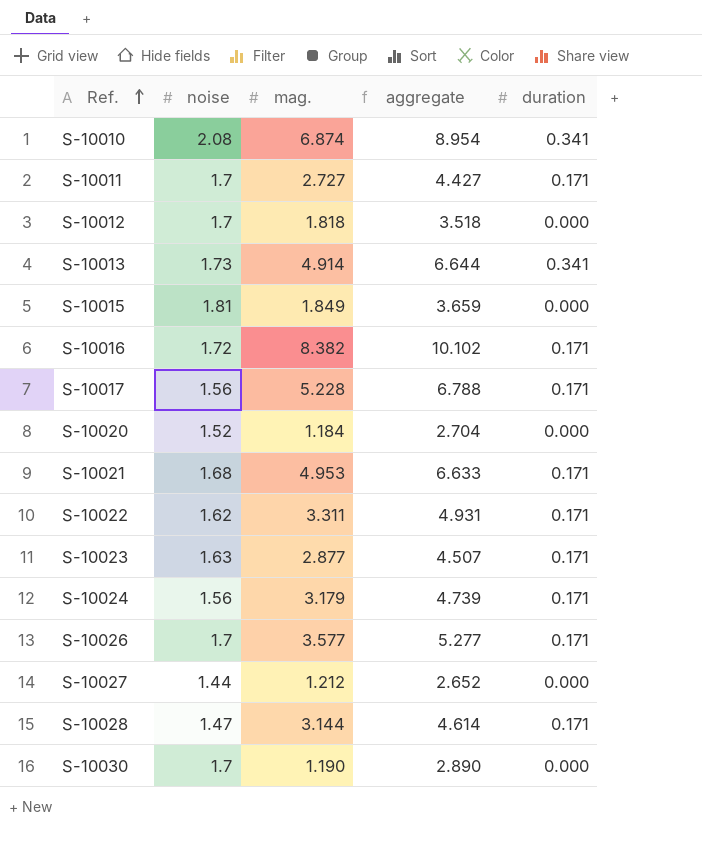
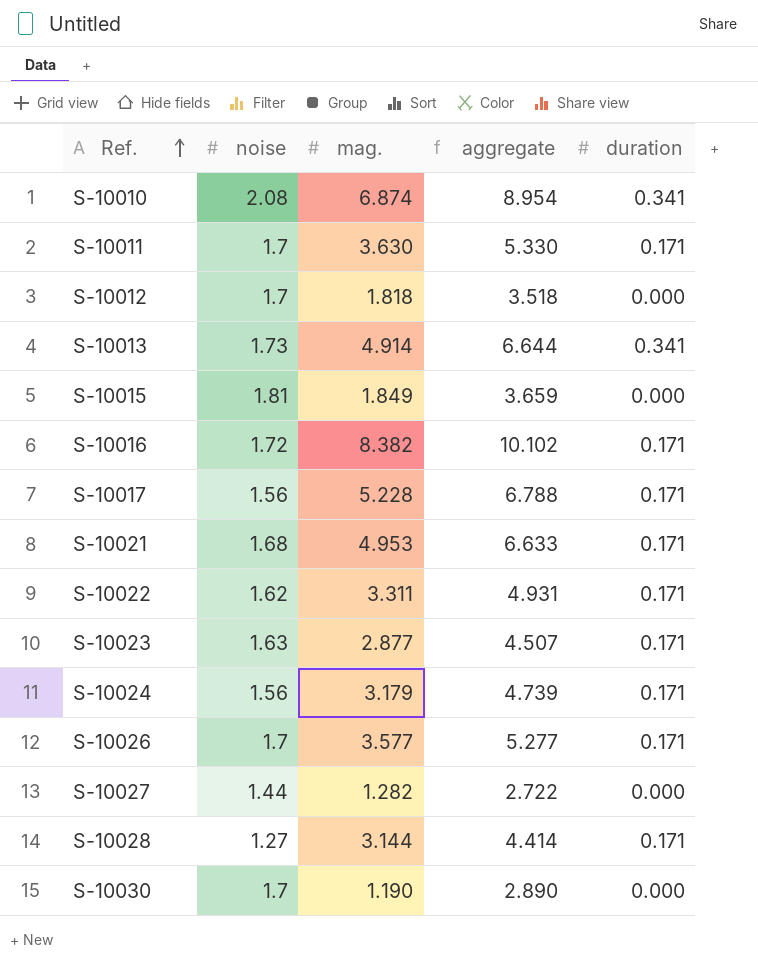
row S-10020: 1.52 | 1.184 | 2.704 | 0.000 -> none
S-10011 | mag.: 2.727 -> 3.630
S-10011 | aggregate: 4.427 -> 5.330
S-10027 | mag.: 1.212 -> 1.282
S-10027 | aggregate: 2.652 -> 2.722
S-10028 | noise: 1.47 -> 1.27
S-10028 | aggregate: 4.614 -> 4.414

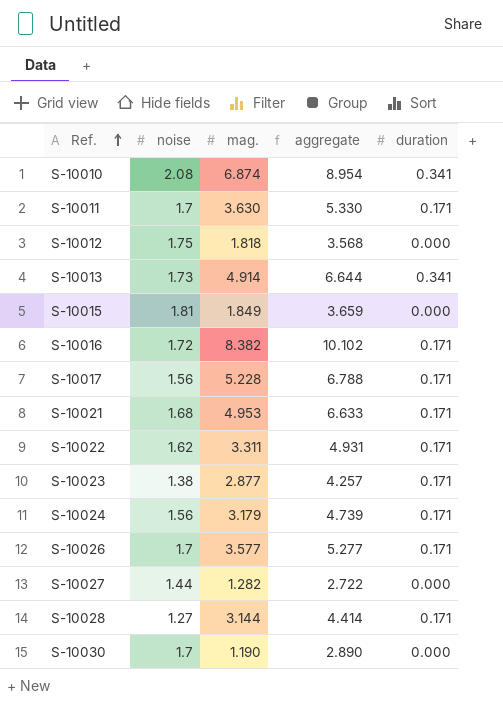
S-10012 | noise: 1.7 -> 1.75
S-10012 | aggregate: 3.518 -> 3.568
S-10023 | noise: 1.63 -> 1.38
S-10023 | aggregate: 4.507 -> 4.257

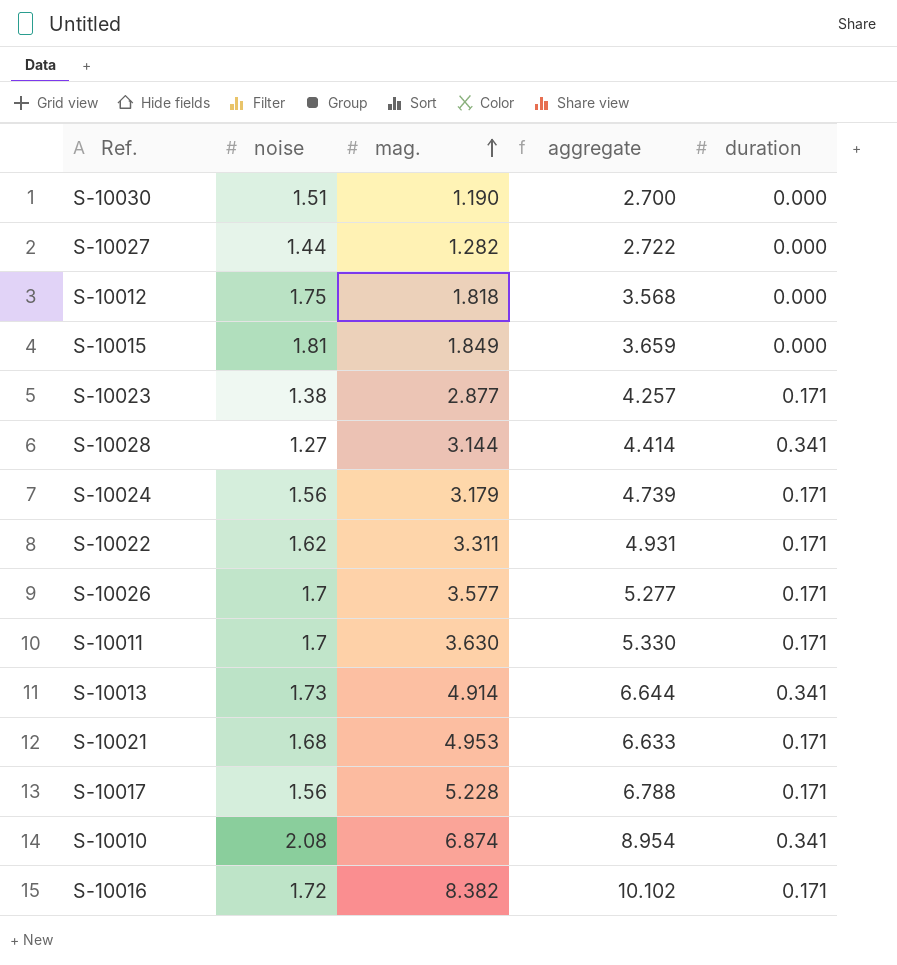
row order: Ref. ascending -> mag. ascending
S-10030 | noise: 1.7 -> 1.51
S-10030 | aggregate: 2.890 -> 2.700
S-10028 | duration: 0.171 -> 0.341

